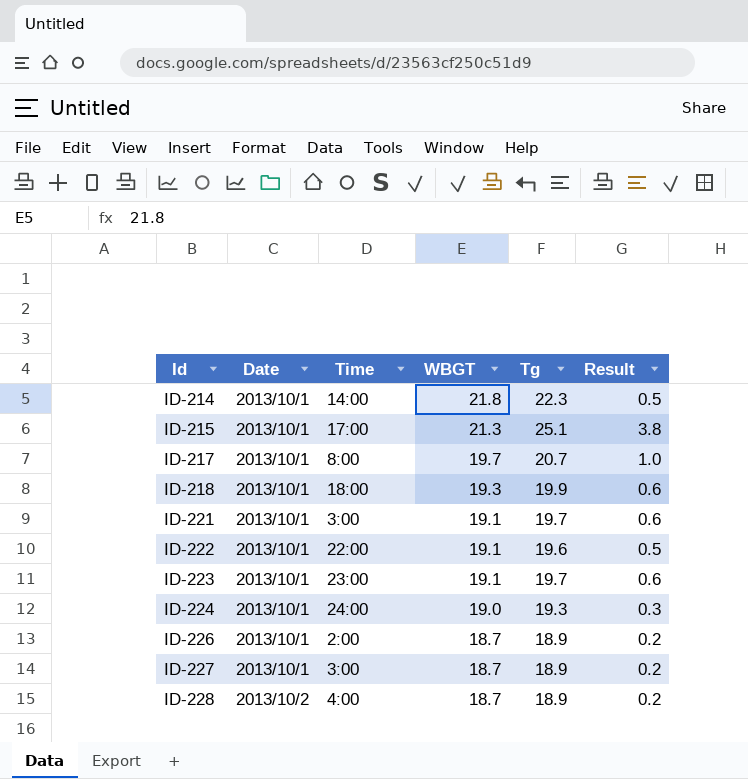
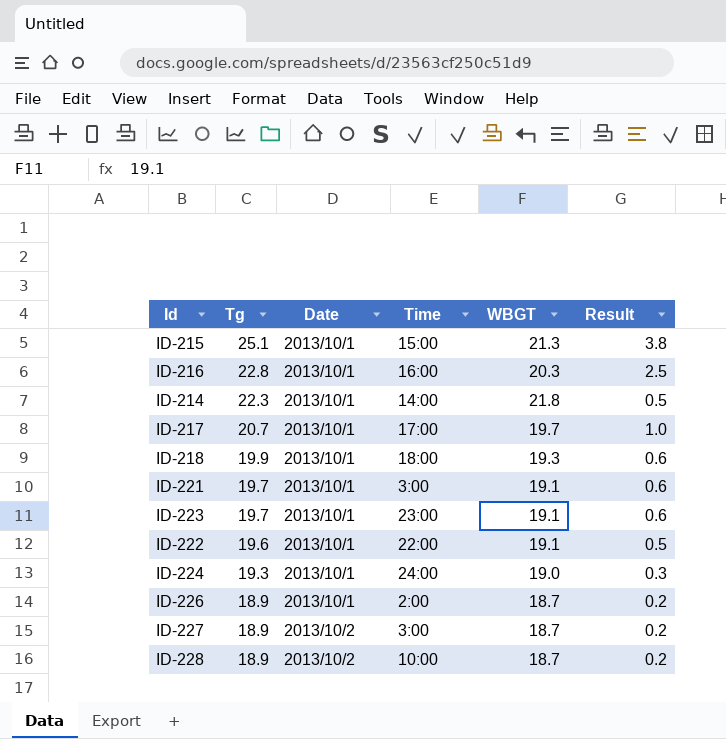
row order: Id ascending -> Tg descending
column Tg | position: 5 -> 2
ID-215 | Time: 17:00 -> 15:00
row ID-216: none -> 22.8 | 2013/10/1 | 16:00 | 20.3 | 2.5
ID-217 | Time: 8:00 -> 17:00
ID-227 | Date: 2013/10/1 -> 2013/10/2
ID-228 | Time: 4:00 -> 10:00

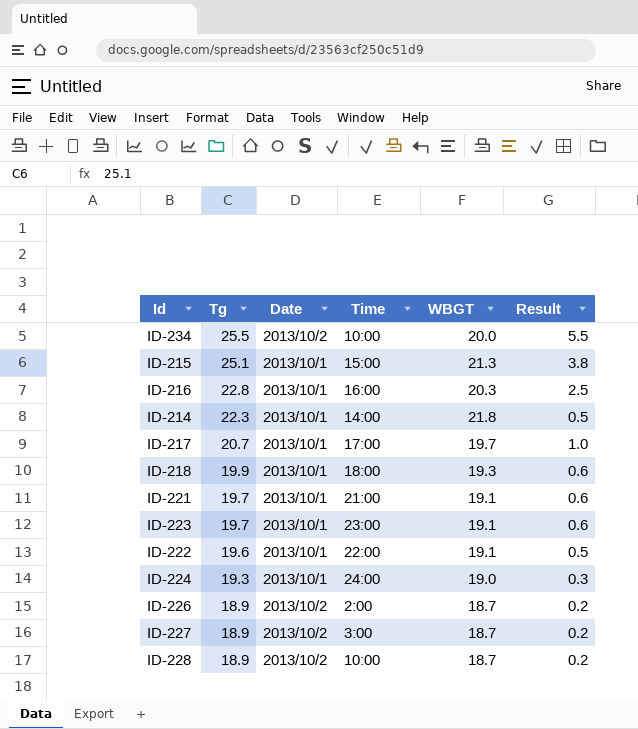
row ID-234: none -> 25.5 | 2013/10/2 | 10:00 | 20.0 | 5.5
ID-221 | Time: 3:00 -> 21:00
ID-226 | Date: 2013/10/1 -> 2013/10/2

